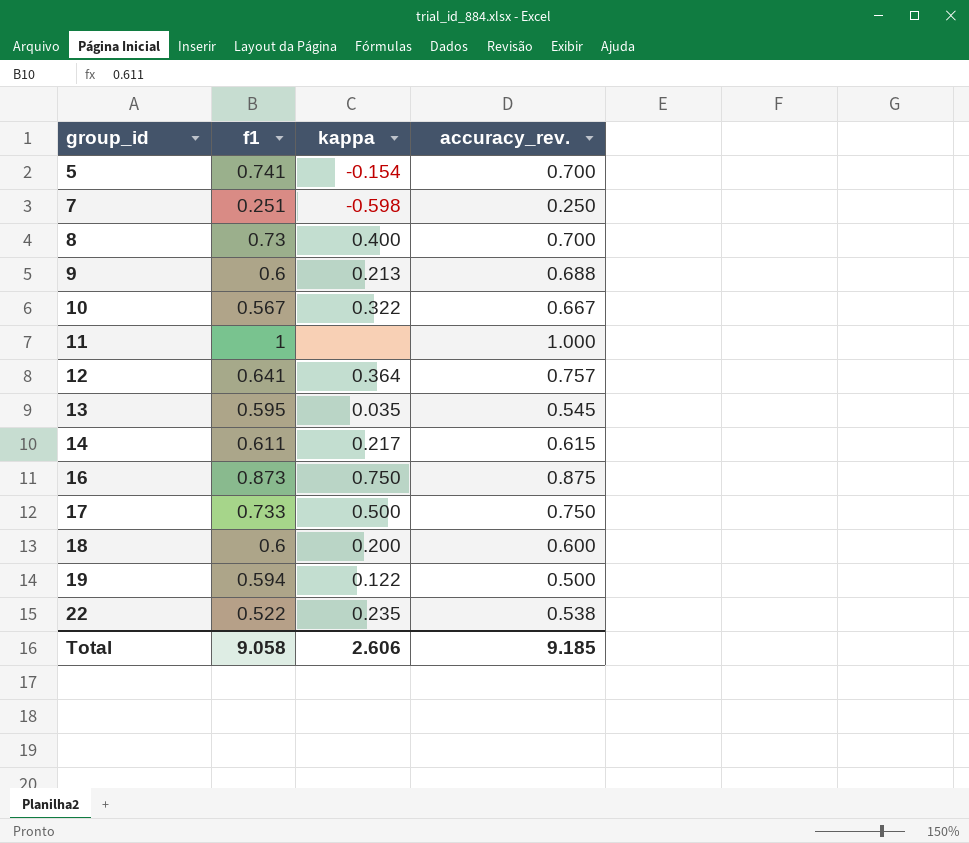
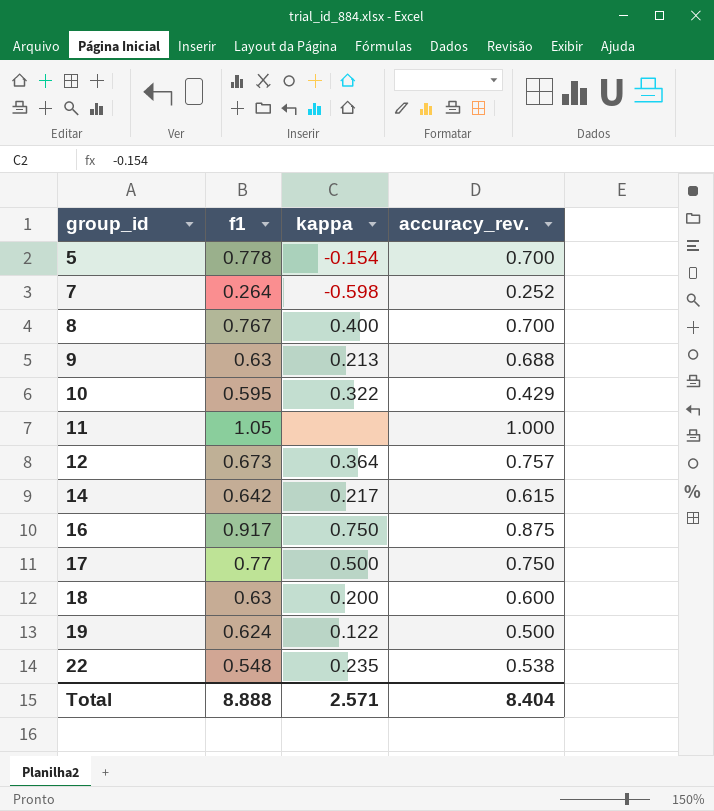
row 13: 0.595 | 0.035 | 0.545 -> none
5 | f1: 0.741 -> 0.778
7 | f1: 0.251 -> 0.264
7 | accuracy_rev.: 0.250 -> 0.252
8 | f1: 0.73 -> 0.767
9 | f1: 0.6 -> 0.63
10 | f1: 0.567 -> 0.595
10 | accuracy_rev.: 0.667 -> 0.429
11 | f1: 1 -> 1.05
12 | f1: 0.641 -> 0.673
14 | f1: 0.611 -> 0.642
16 | f1: 0.873 -> 0.917
17 | f1: 0.733 -> 0.77
18 | f1: 0.6 -> 0.63
19 | f1: 0.594 -> 0.624
22 | f1: 0.522 -> 0.548
Total | f1: 9.058 -> 8.888
Total | kappa: 2.606 -> 2.571
Total | accuracy_rev.: 9.185 -> 8.404

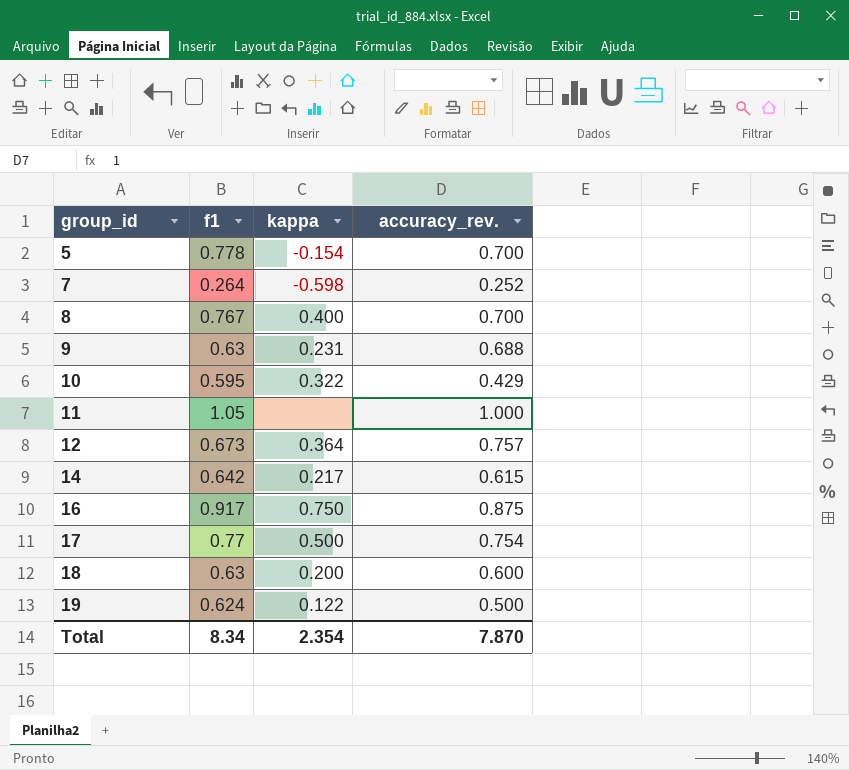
row 22: 0.548 | 0.235 | 0.538 -> none
9 | kappa: 0.213 -> 0.231
17 | accuracy_rev.: 0.750 -> 0.754
Total | f1: 8.888 -> 8.34
Total | kappa: 2.571 -> 2.354
Total | accuracy_rev.: 8.404 -> 7.870

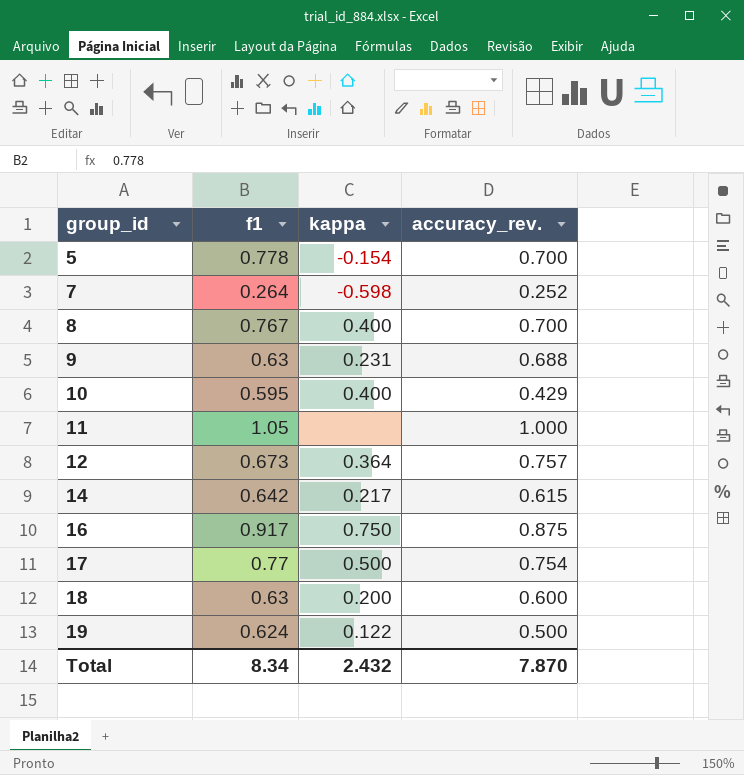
10 | kappa: 0.322 -> 0.400
Total | kappa: 2.354 -> 2.432

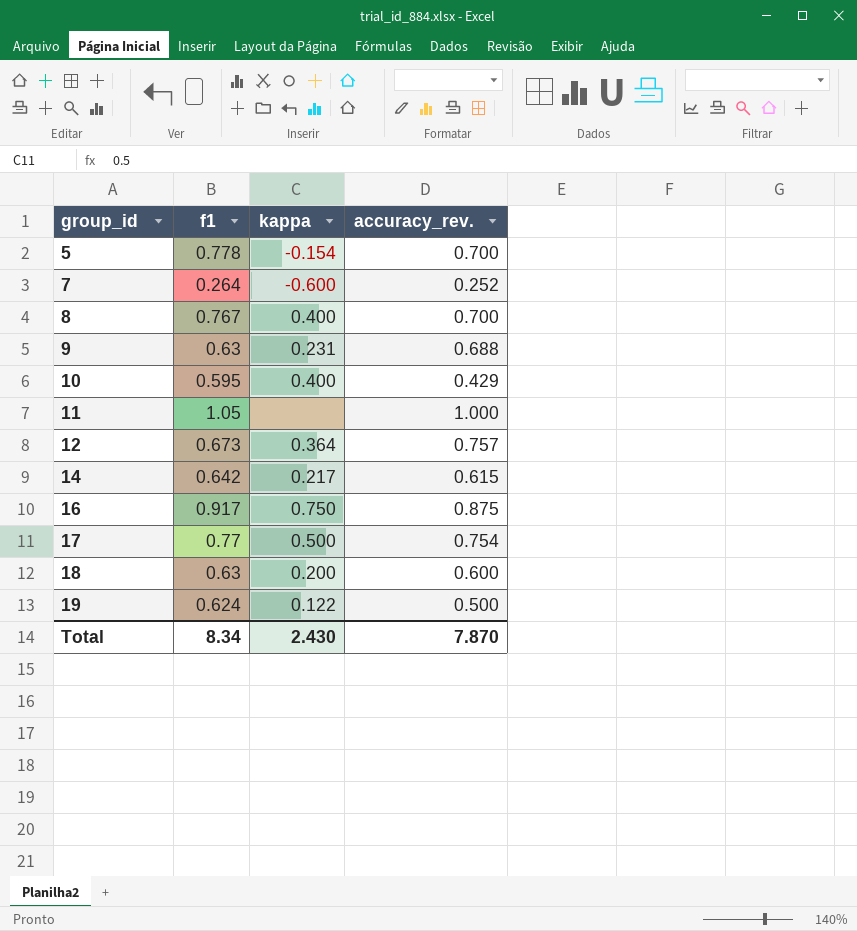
7 | kappa: -0.598 -> -0.600
Total | kappa: 2.432 -> 2.430

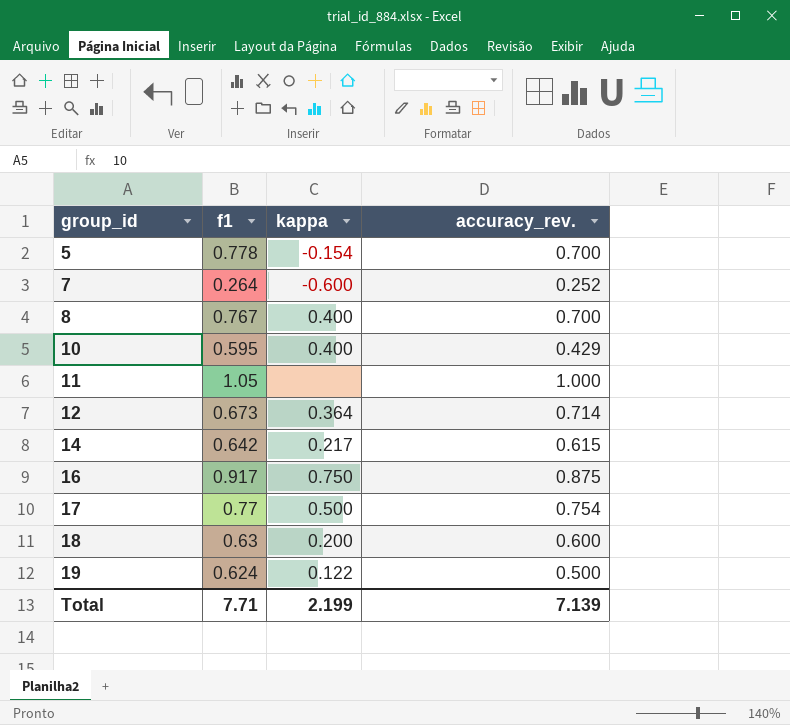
row 9: 0.63 | 0.231 | 0.688 -> none
12 | accuracy_rev.: 0.757 -> 0.714
Total | f1: 8.34 -> 7.71
Total | kappa: 2.430 -> 2.199
Total | accuracy_rev.: 7.870 -> 7.139

